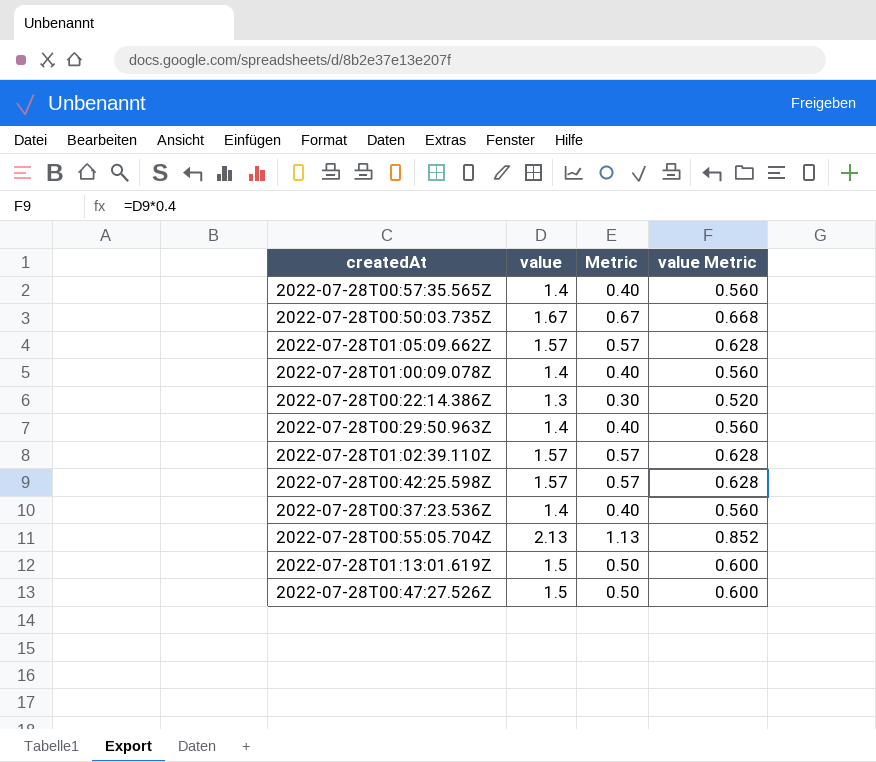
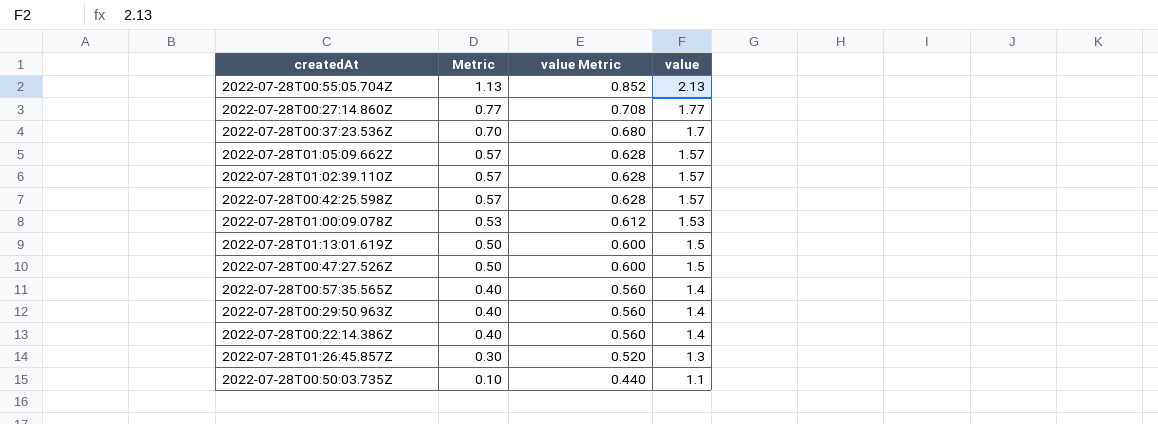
row order: none -> Metric descending
column value | position: 2 -> 4
row 2022-07-28T00:27:14.860Z: none -> 0.77 | 0.708 | 1.77
2022-07-28T00:37:23.536Z | Metric: 0.40 -> 0.70
2022-07-28T00:37:23.536Z | value Metric: 0.560 -> 0.680
2022-07-28T00:37:23.536Z | value: 1.4 -> 1.7
2022-07-28T01:00:09.078Z | Metric: 0.40 -> 0.53
2022-07-28T01:00:09.078Z | value Metric: 0.560 -> 0.612
2022-07-28T01:00:09.078Z | value: 1.4 -> 1.53
2022-07-28T00:22:14.386Z | Metric: 0.30 -> 0.40
2022-07-28T00:22:14.386Z | value Metric: 0.520 -> 0.560
2022-07-28T00:22:14.386Z | value: 1.3 -> 1.4
row 2022-07-28T01:26:45.857Z: none -> 0.30 | 0.520 | 1.3
2022-07-28T00:50:03.735Z | Metric: 0.67 -> 0.10
2022-07-28T00:50:03.735Z | value Metric: 0.668 -> 0.440
2022-07-28T00:50:03.735Z | value: 1.67 -> 1.1

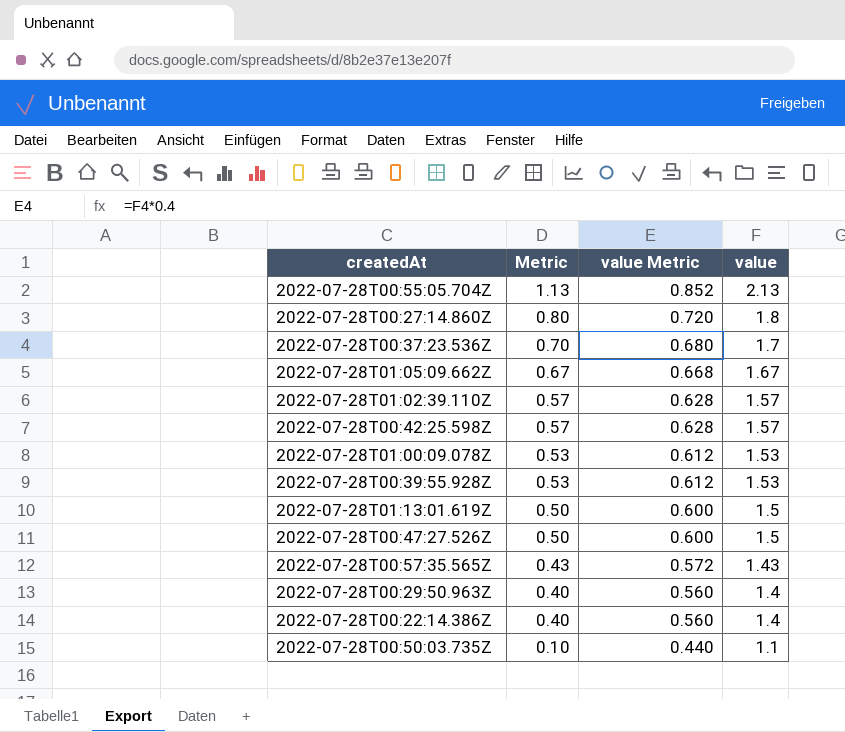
row 2022-07-28T01:26:45.857Z: 0.30 | 0.520 | 1.3 -> none
2022-07-28T00:27:14.860Z | Metric: 0.77 -> 0.80
2022-07-28T00:27:14.860Z | value Metric: 0.708 -> 0.720
2022-07-28T00:27:14.860Z | value: 1.77 -> 1.8
2022-07-28T01:05:09.662Z | Metric: 0.57 -> 0.67
2022-07-28T01:05:09.662Z | value Metric: 0.628 -> 0.668
2022-07-28T01:05:09.662Z | value: 1.57 -> 1.67
row 2022-07-28T00:39:55.928Z: none -> 0.53 | 0.612 | 1.53
2022-07-28T00:57:35.565Z | Metric: 0.40 -> 0.43
2022-07-28T00:57:35.565Z | value Metric: 0.560 -> 0.572
2022-07-28T00:57:35.565Z | value: 1.4 -> 1.43

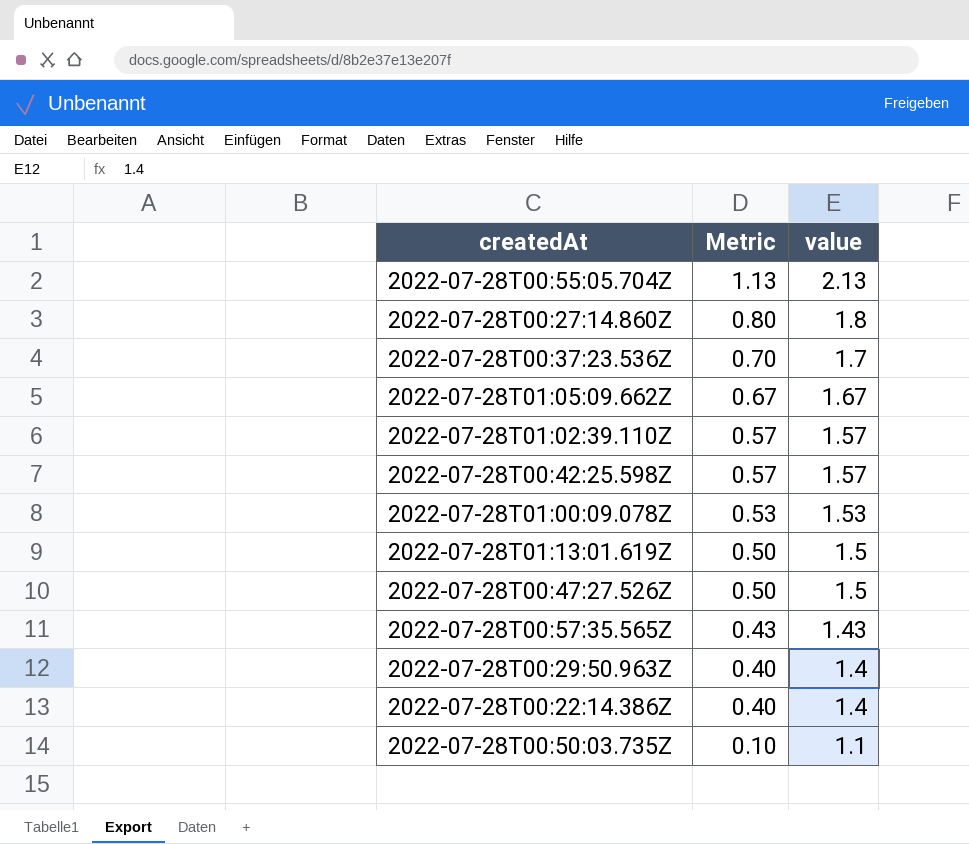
column value Metric | formula: [value] * 0.4 -> none
row 2022-07-28T00:39:55.928Z: 0.53 | 0.612 | 1.53 -> none

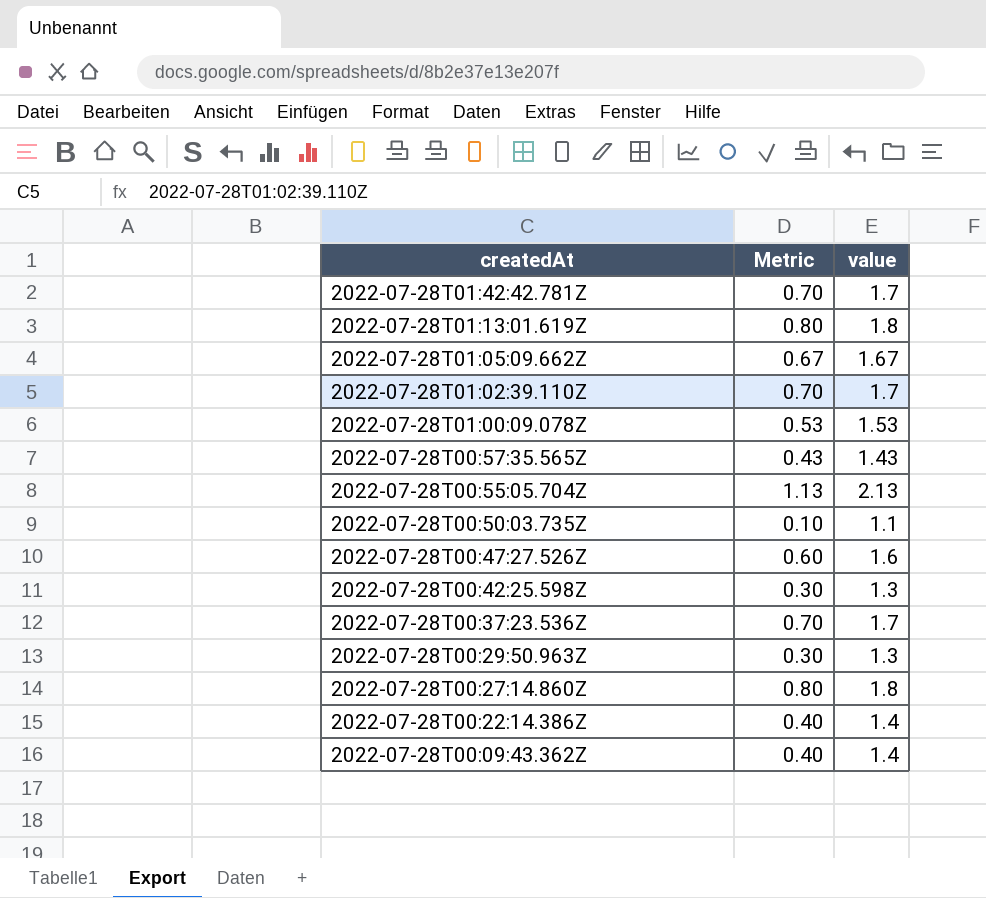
row order: Metric descending -> createdAt descending
row 2022-07-28T01:42:42.781Z: none -> 0.70 | 1.7
2022-07-28T01:13:01.619Z | Metric: 0.50 -> 0.80
2022-07-28T01:13:01.619Z | value: 1.5 -> 1.8
2022-07-28T01:02:39.110Z | Metric: 0.57 -> 0.70
2022-07-28T01:02:39.110Z | value: 1.57 -> 1.7
2022-07-28T00:47:27.526Z | Metric: 0.50 -> 0.60
2022-07-28T00:47:27.526Z | value: 1.5 -> 1.6
2022-07-28T00:42:25.598Z | Metric: 0.57 -> 0.30
2022-07-28T00:42:25.598Z | value: 1.57 -> 1.3
2022-07-28T00:29:50.963Z | Metric: 0.40 -> 0.30
2022-07-28T00:29:50.963Z | value: 1.4 -> 1.3
row 2022-07-28T00:09:43.362Z: none -> 0.40 | 1.4

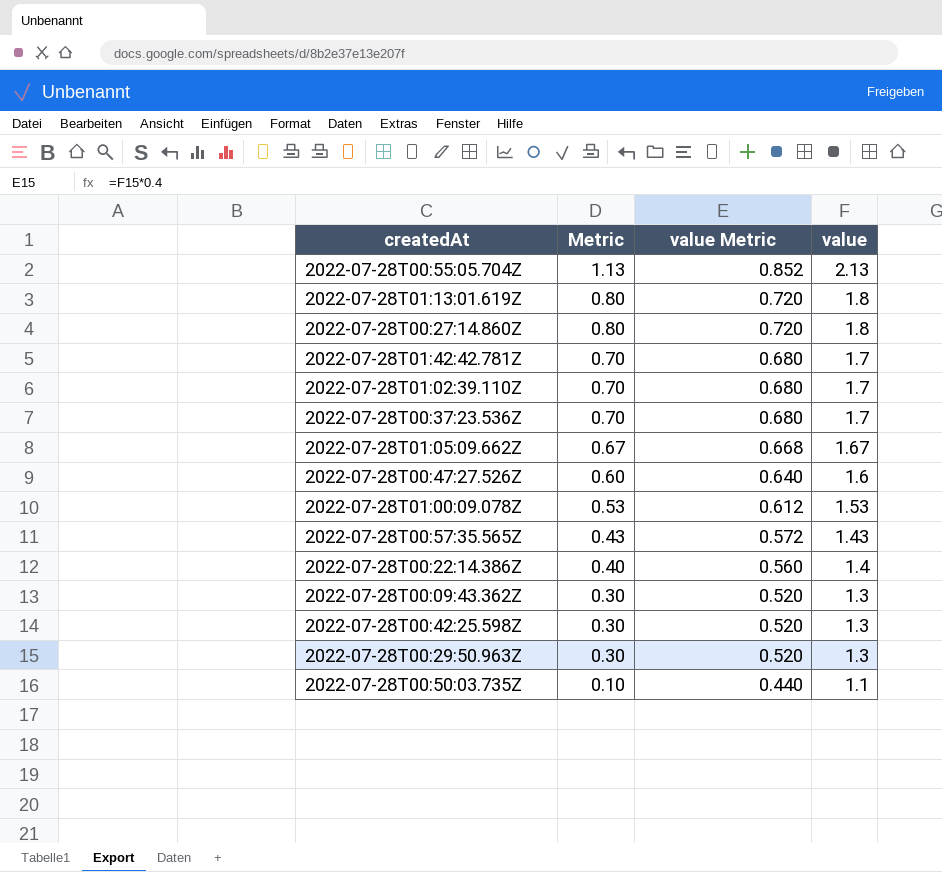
row order: createdAt descending -> Metric descending
column value Metric | formula: none -> [value] * 0.4
2022-07-28T00:09:43.362Z | Metric: 0.40 -> 0.30
2022-07-28T00:09:43.362Z | value: 1.4 -> 1.3

